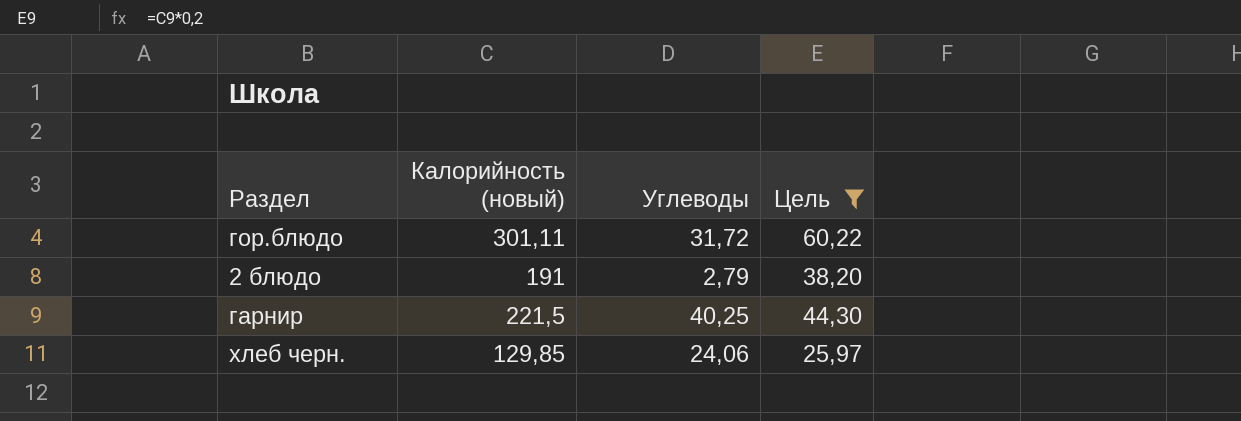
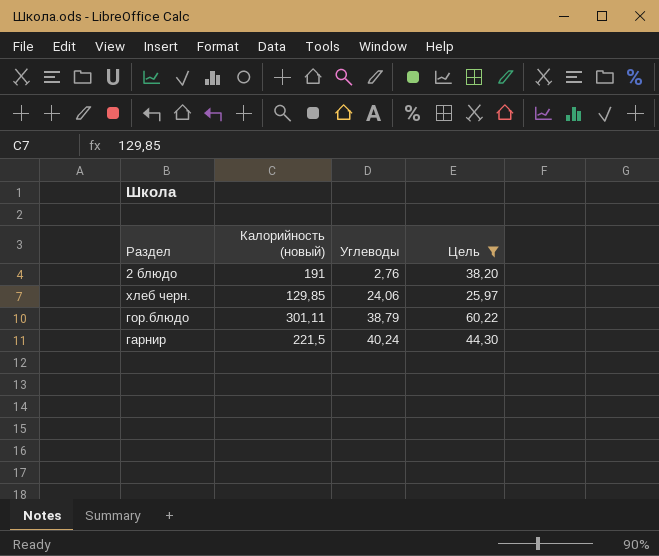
row order: none -> Углеводы ascending
2 блюдо | Углеводы: 2,79 -> 2,76
гор.блюдо | Углеводы: 31,72 -> 38,79
гарнир | Углеводы: 40,25 -> 40,24

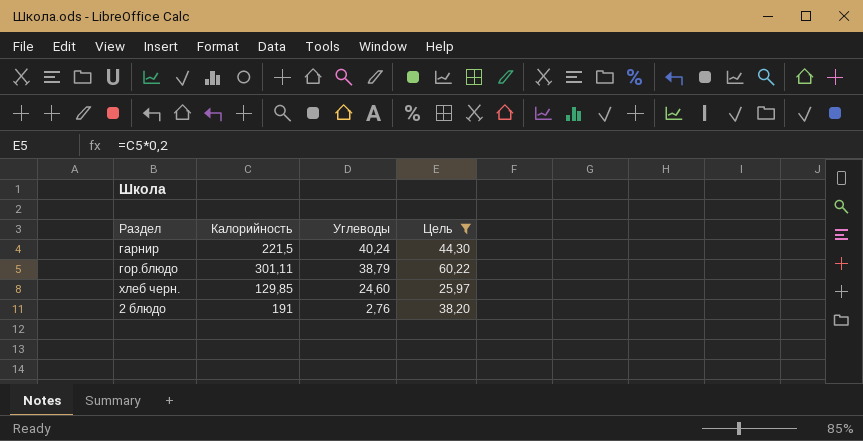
row order: Углеводы ascending -> Углеводы descending
column name: Калорийность (новый) -> Калорийность
хлеб черн. | Углеводы: 24,06 -> 24,60

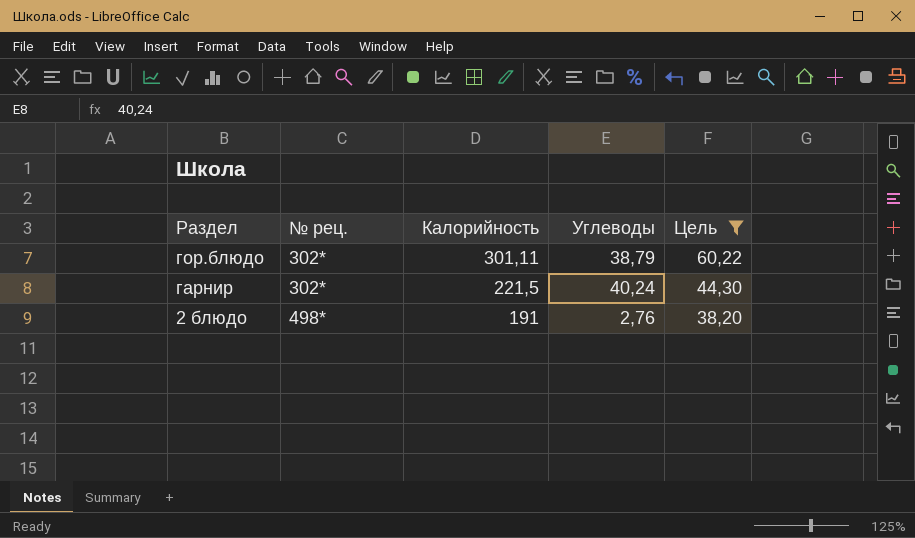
row order: Углеводы descending -> Раздел descending
column № рец. | position: none -> 2
row хлеб черн.: 129,85 | 24,60 | 25,97 -> none

